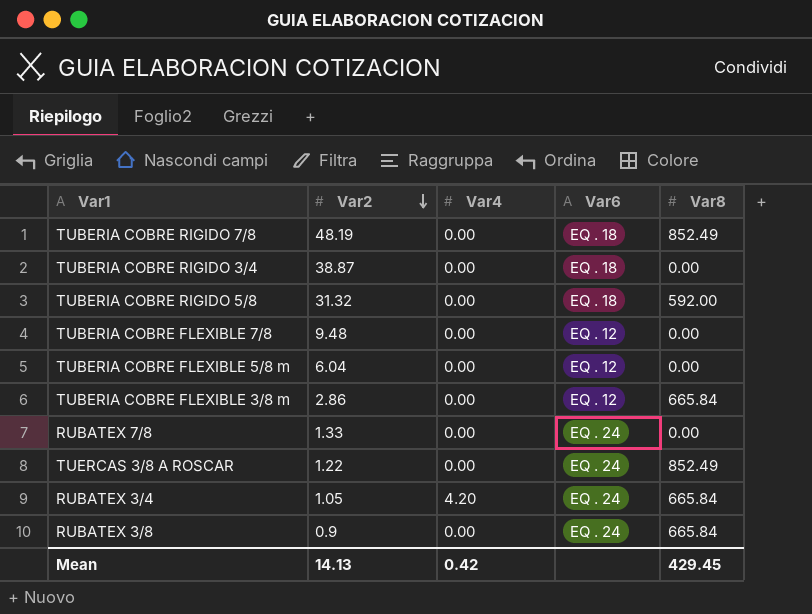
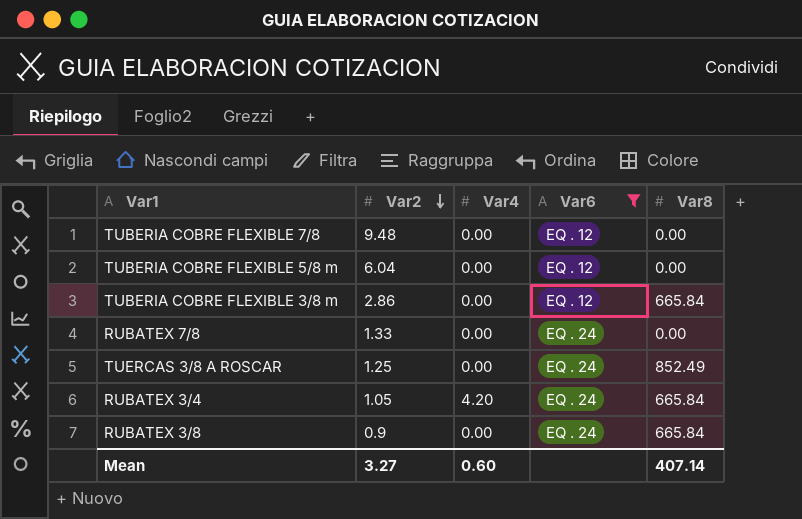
filter: none -> Var6 != EQ . 18
TUERCAS 3/8 A ROSCAR | Var2: 1.22 -> 1.25
Mean | Var2: 14.13 -> 3.27
Mean | Var4: 0.42 -> 0.60
Mean | Var8: 429.45 -> 407.14

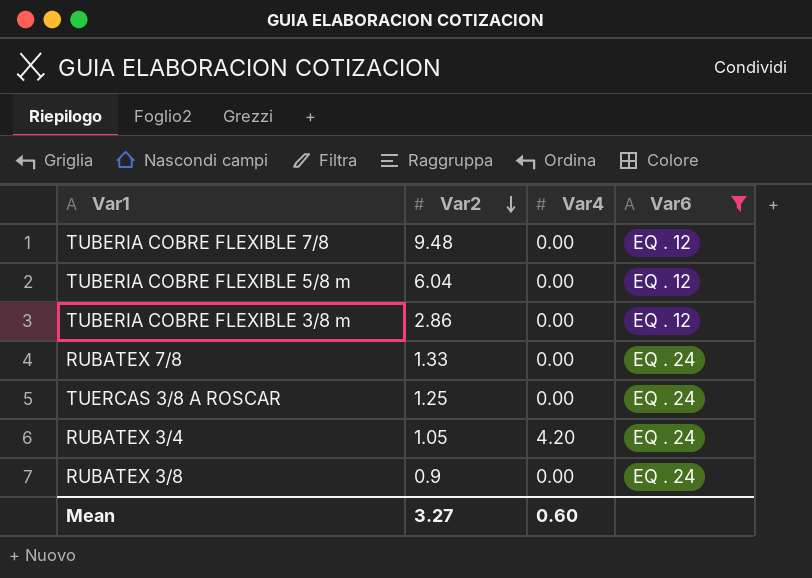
column Var8 | position: 5 -> none

